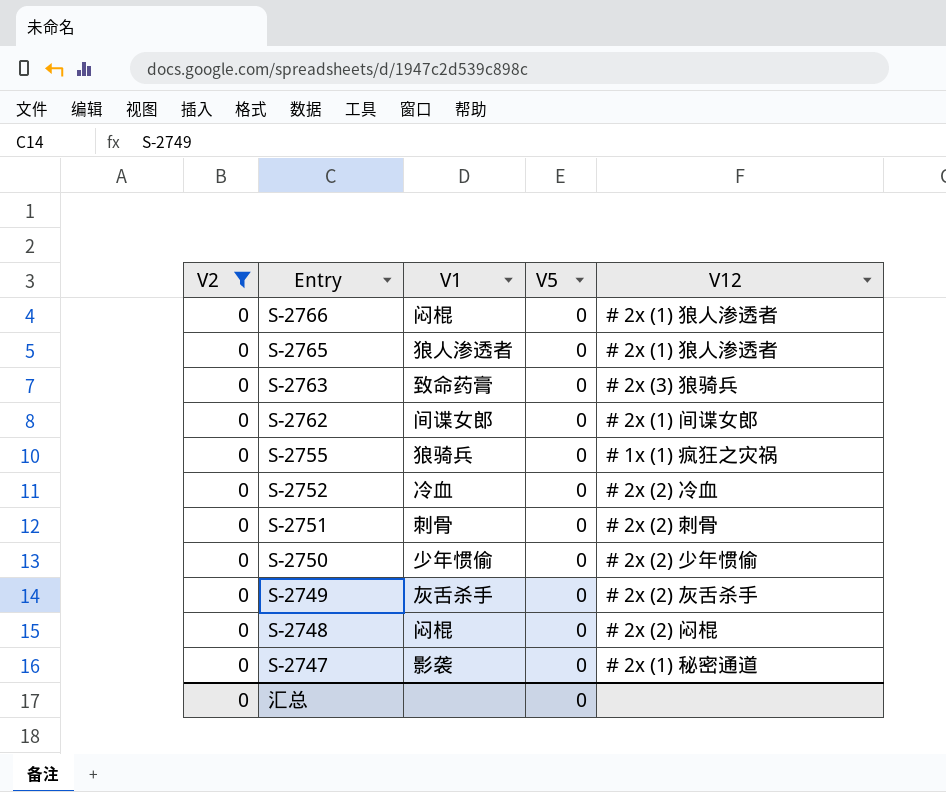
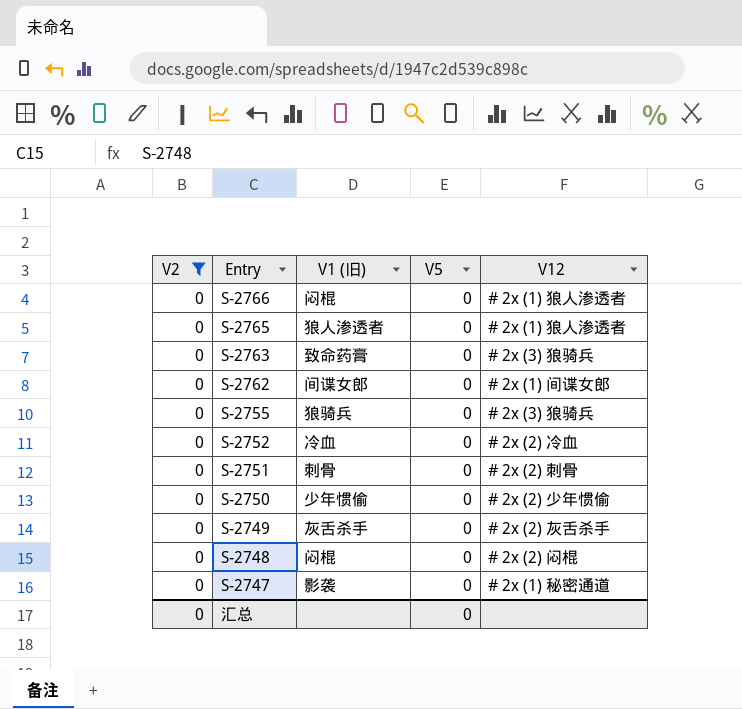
column name: V1 -> V1 (旧)
S-2755 | V12: # 1x (1) 疯狂之灾祸 -> # 2x (3) 狼骑兵

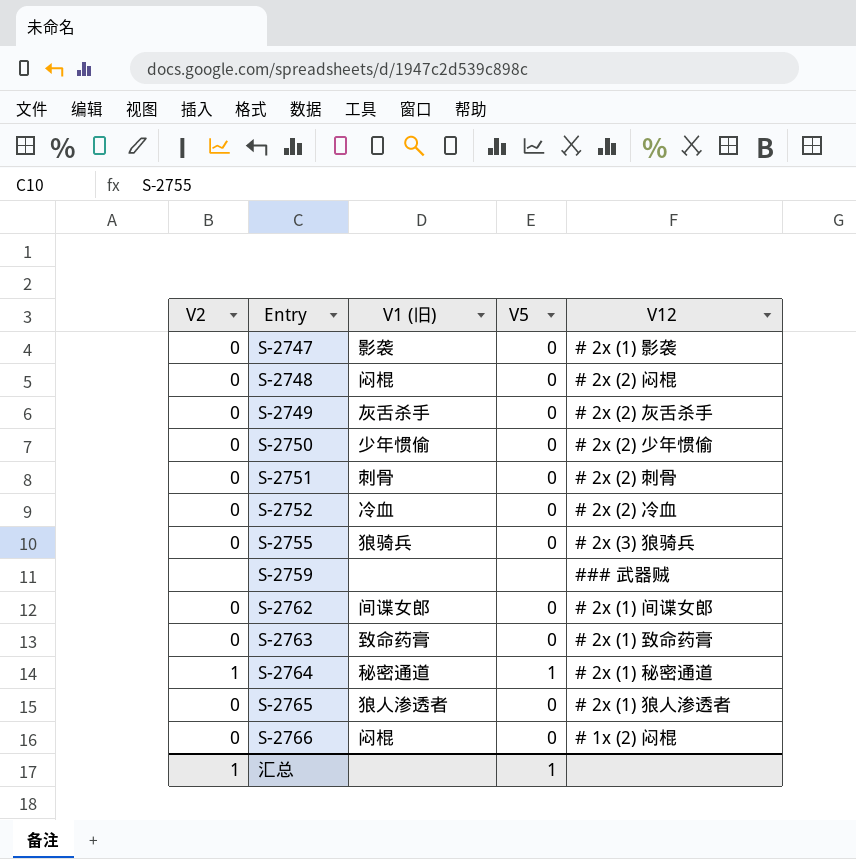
filter: V2 = 0 -> none
row order: Entry descending -> Entry ascending
S-2747 | V12: # 2x (1) 秘密通道 -> # 2x (1) 影袭
S-2763 | V12: # 2x (3) 狼骑兵 -> # 2x (1) 致命药膏
S-2766 | V12: # 2x (1) 狼人渗透者 -> # 1x (2) 闷棍
汇总 | V2: 0 -> 1
汇总 | V5: 0 -> 1

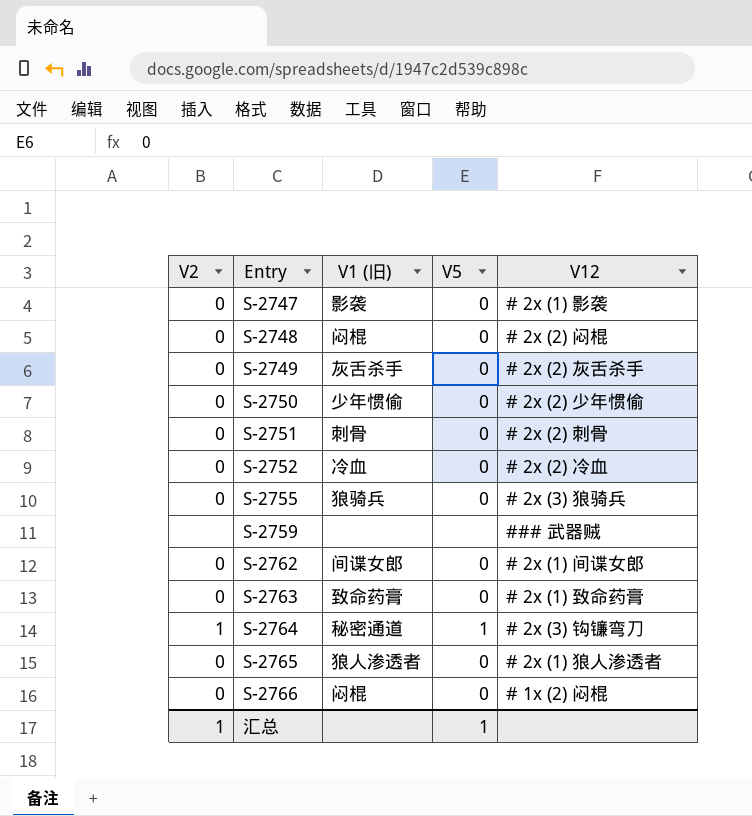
S-2764 | V12: # 2x (1) 秘密通道 -> # 2x (3) 钩镰弯刀

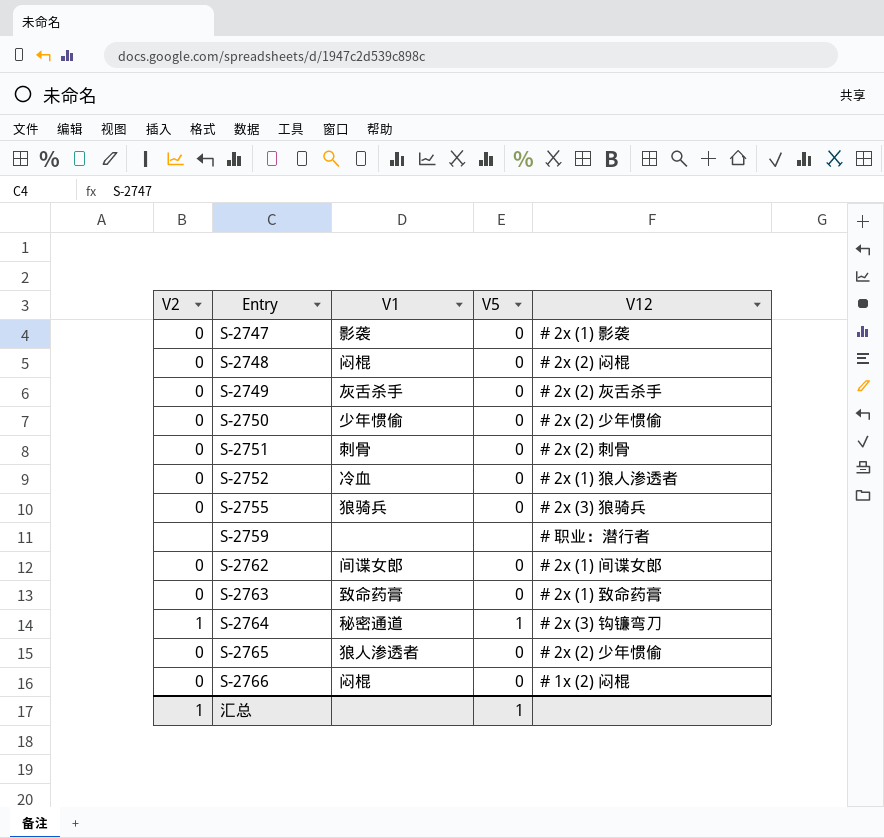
column name: V1 (旧) -> V1
S-2752 | V12: # 2x (2) 冷血 -> # 2x (1) 狼人渗透者
S-2759 | V12: ### 武器贼 -> # 职业：潜行者
S-2765 | V12: # 2x (1) 狼人渗透者 -> # 2x (2) 少年惯偷

